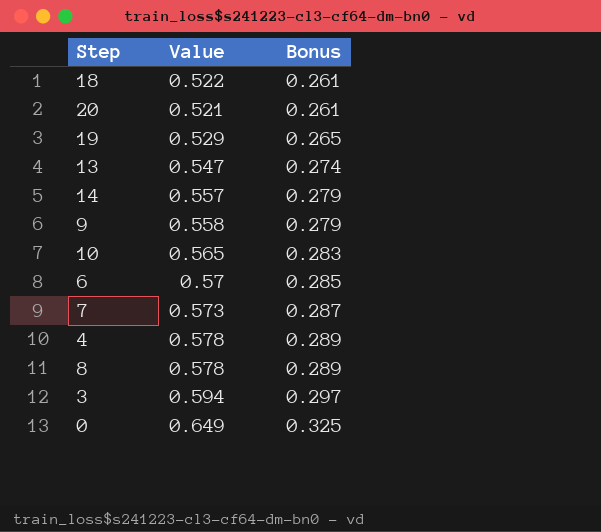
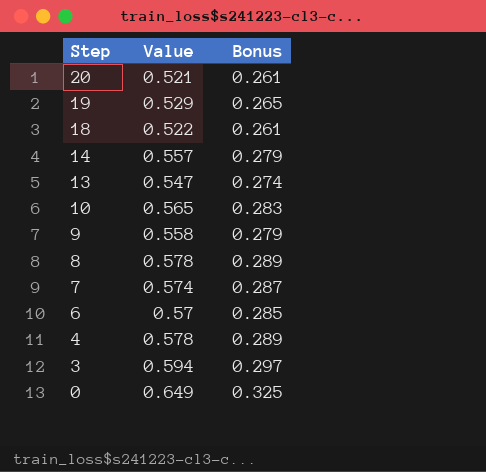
row order: Bonus ascending -> Step descending
7 | Value: 0.573 -> 0.574

